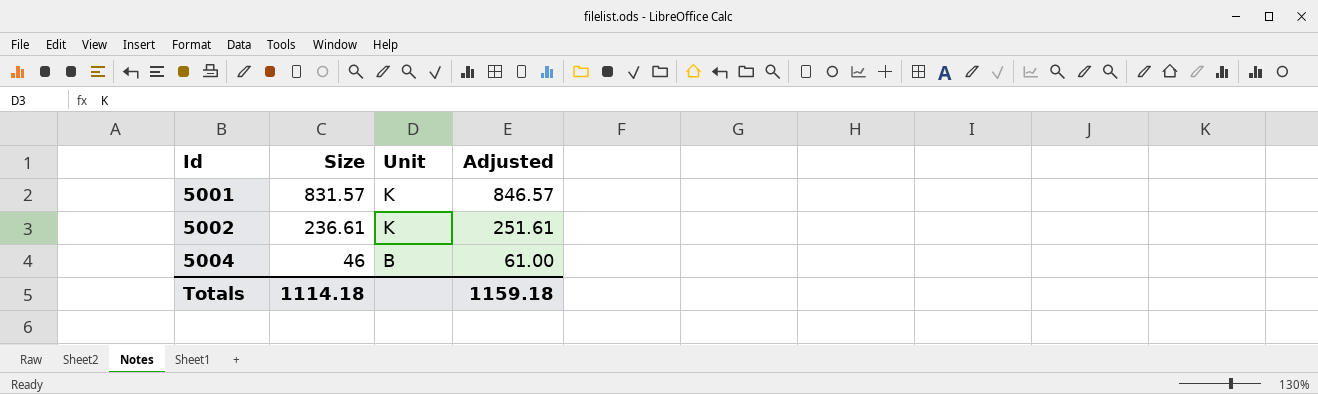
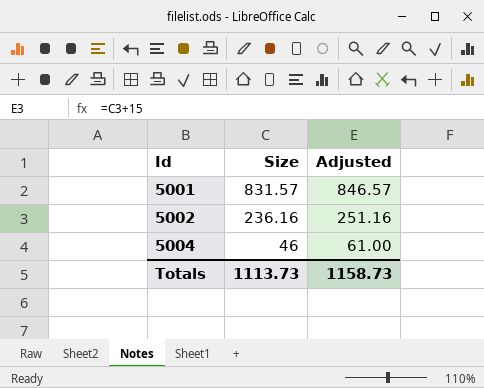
column Unit | position: 3 -> none
5002 | Size: 236.61 -> 236.16
5002 | Adjusted: 251.61 -> 251.16
Totals | Size: 1114.18 -> 1113.73
Totals | Adjusted: 1159.18 -> 1158.73

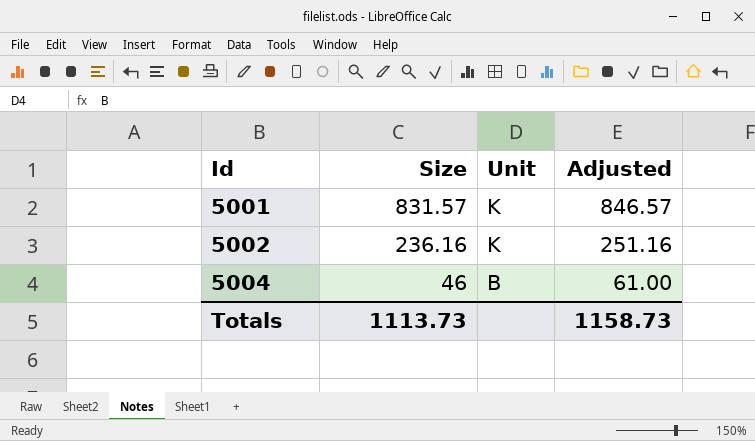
column Unit | position: none -> 3

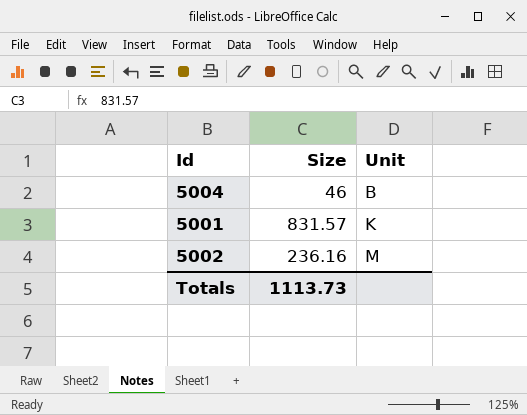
row order: Id ascending -> Unit ascending
column Adjusted | formula: [Size] + 15 -> none
5002 | Unit: K -> M

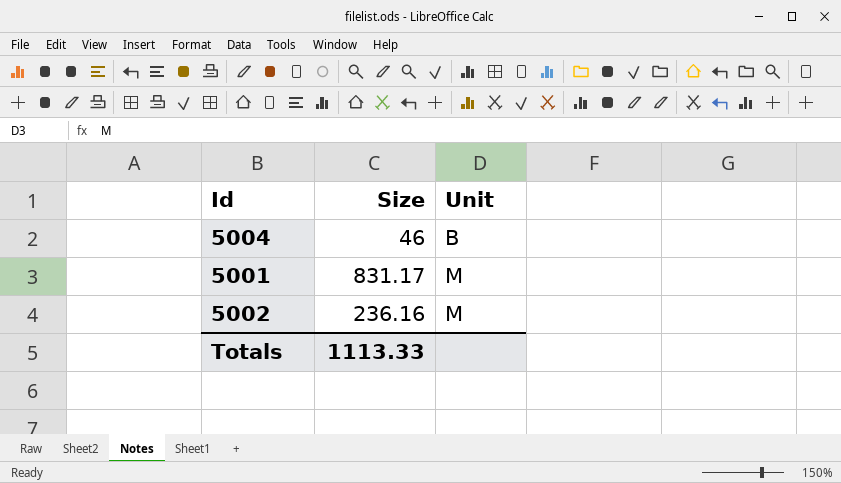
5001 | Size: 831.57 -> 831.17
5001 | Unit: K -> M
Totals | Size: 1113.73 -> 1113.33

